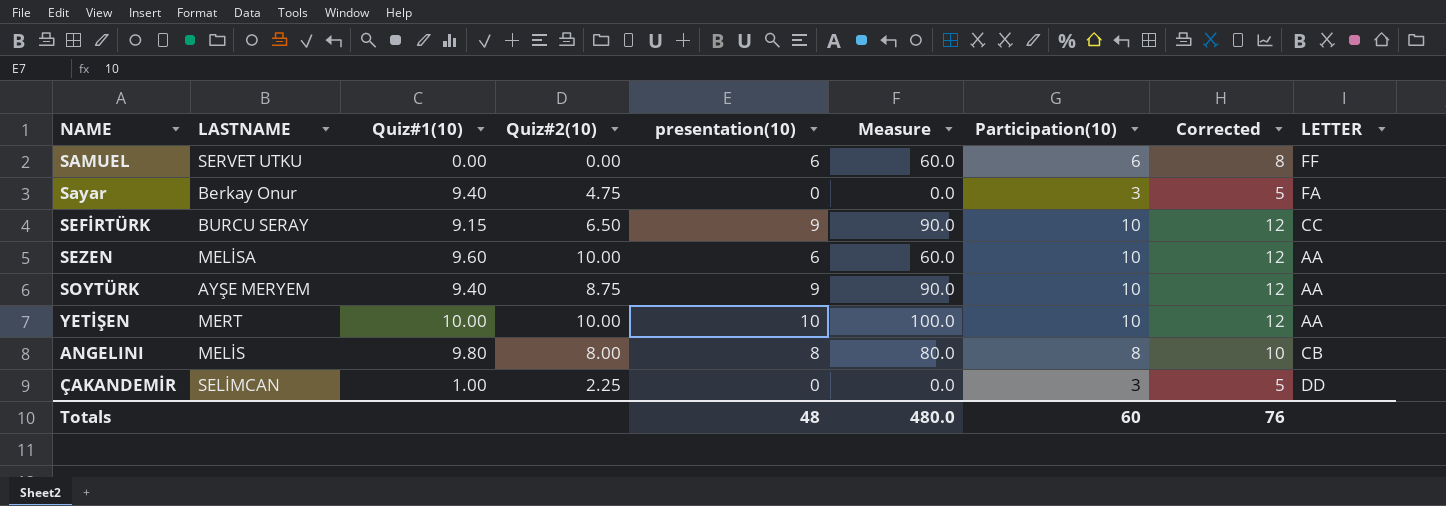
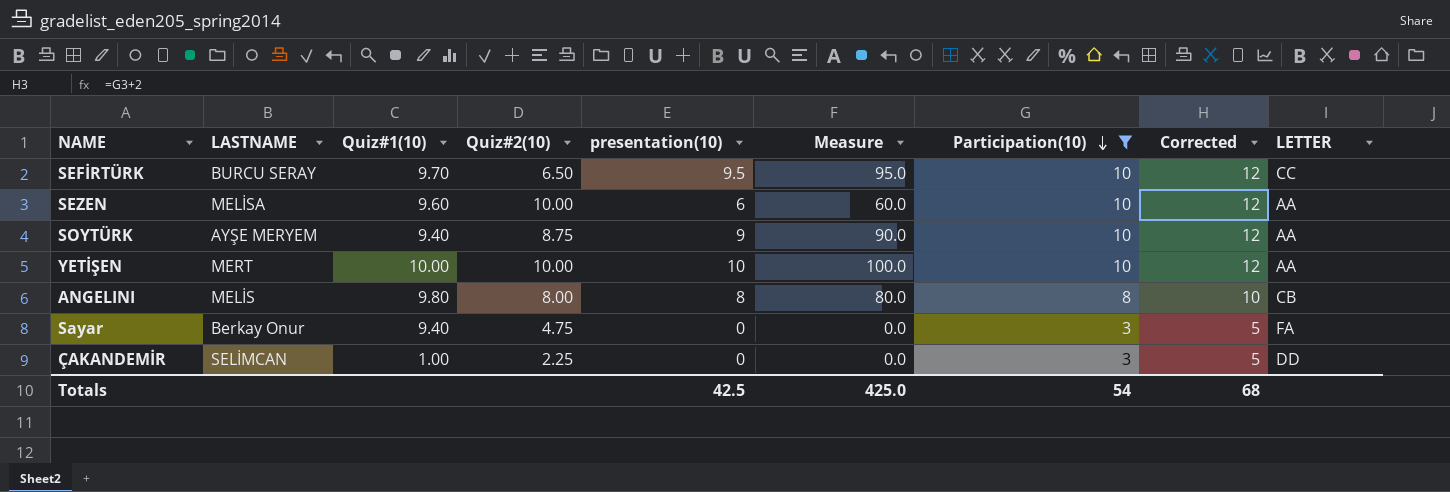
filter: none -> Participation(10) != 6
row order: none -> Participation(10) descending
SEFİRTÜRK | Quiz#1(10): 9.15 -> 9.70
SEFİRTÜRK | presentation(10): 9 -> 9.5
SEFİRTÜRK | Measure: 90.0 -> 95.0
Totals | presentation(10): 48 -> 42.5
Totals | Measure: 480.0 -> 425.0
Totals | Participation(10): 60 -> 54
Totals | Corrected: 76 -> 68

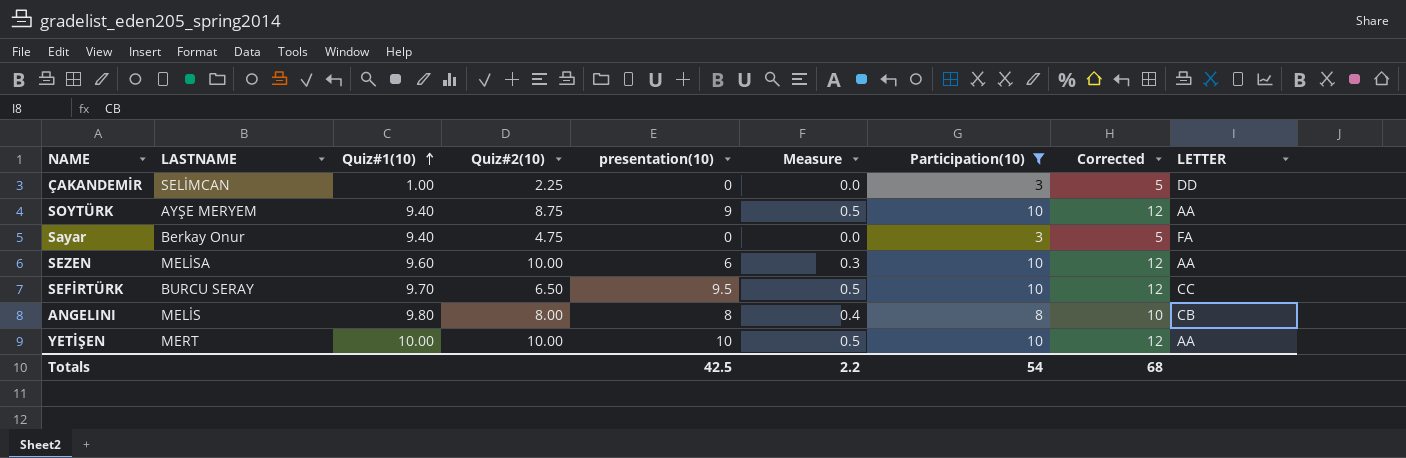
row order: Participation(10) descending -> Quiz#1(10) ascending
column Measure | formula: [presentation(10)] * 10 -> [presentation(10)] * 0.05
Totals | Measure: 425.0 -> 2.2

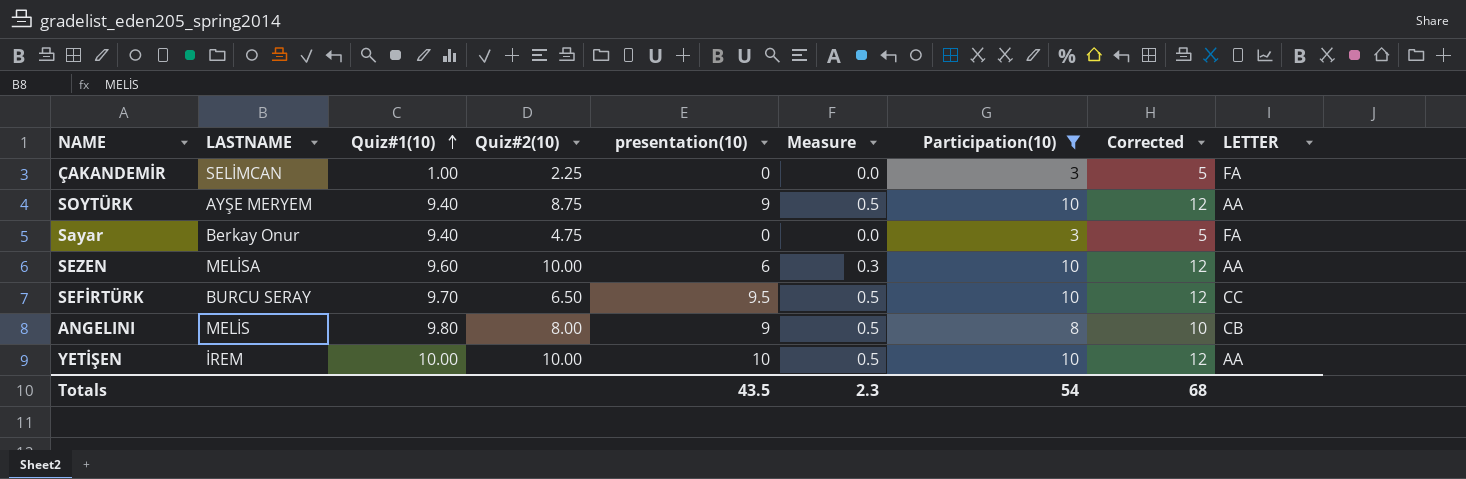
ÇAKANDEMİR | LETTER: DD -> FA
ANGELINI | presentation(10): 8 -> 9
ANGELINI | Measure: 0.4 -> 0.5
YETİŞEN | LASTNAME: MERT -> İREM
Totals | presentation(10): 42.5 -> 43.5
Totals | Measure: 2.2 -> 2.3

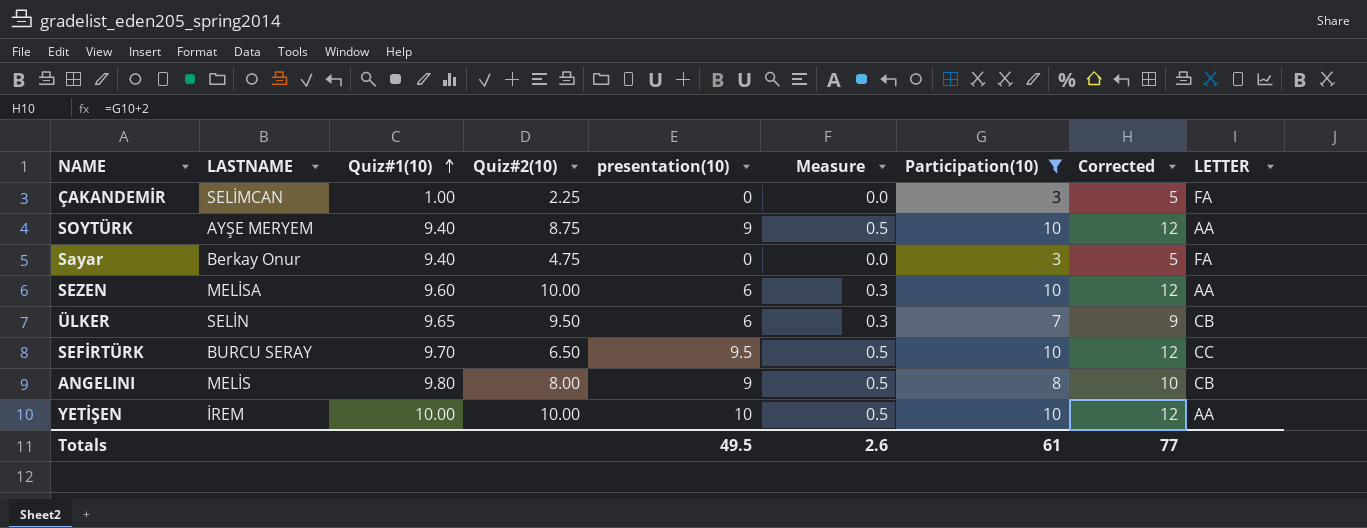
row ÜLKER: none -> SELİN | 9.65 | 9.50 | 6 | 0.3 | 7 | 9 | CB
Totals | presentation(10): 43.5 -> 49.5
Totals | Measure: 2.3 -> 2.6
Totals | Participation(10): 54 -> 61
Totals | Corrected: 68 -> 77

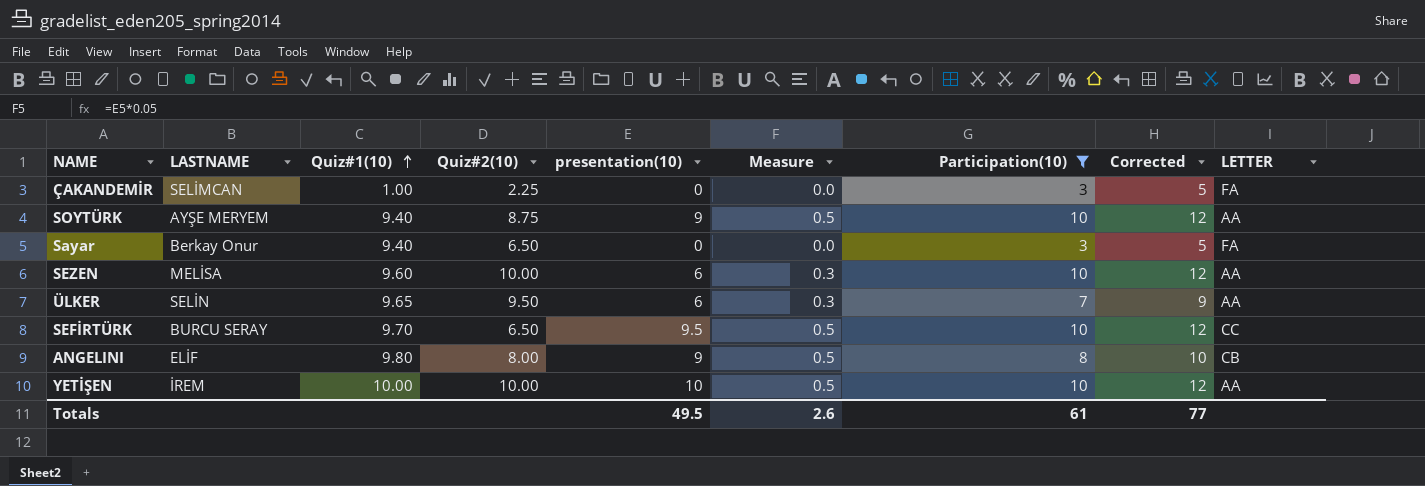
Sayar | Quiz#2(10): 4.75 -> 6.50
ÜLKER | LETTER: CB -> AA
ANGELINI | LASTNAME: MELİS -> ELİF

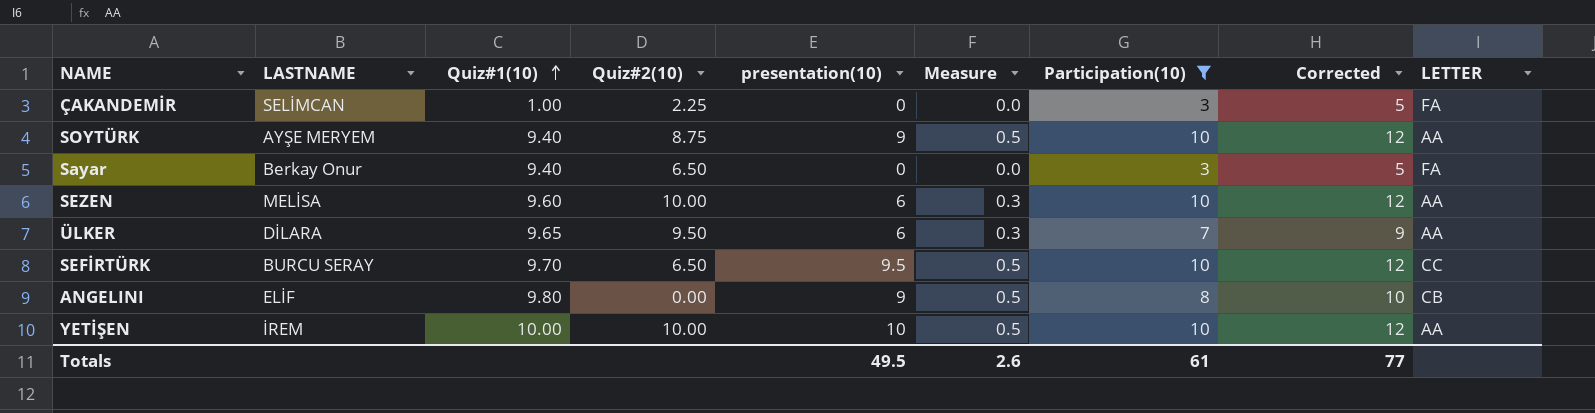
ÜLKER | LASTNAME: SELİN -> DİLARA
ANGELINI | Quiz#2(10): 8.00 -> 0.00

